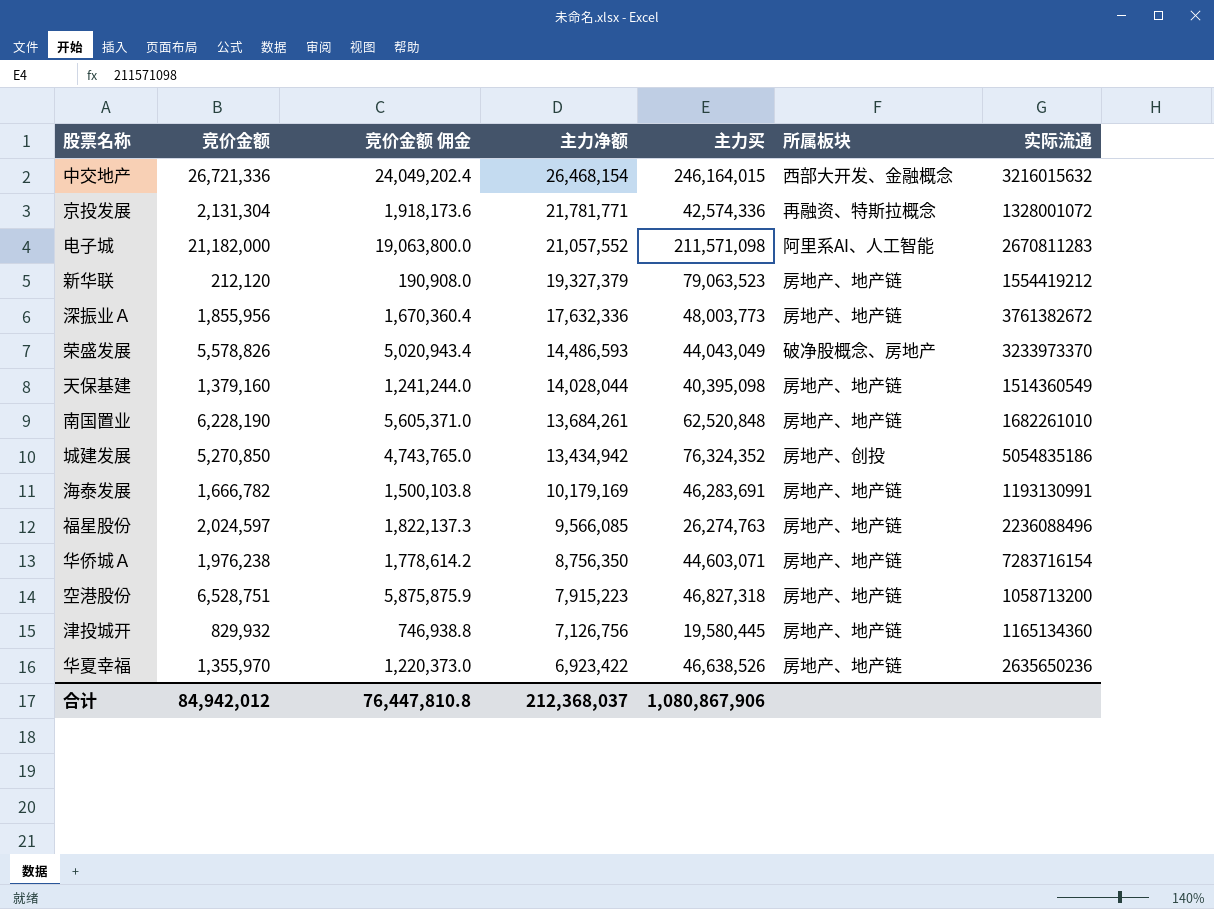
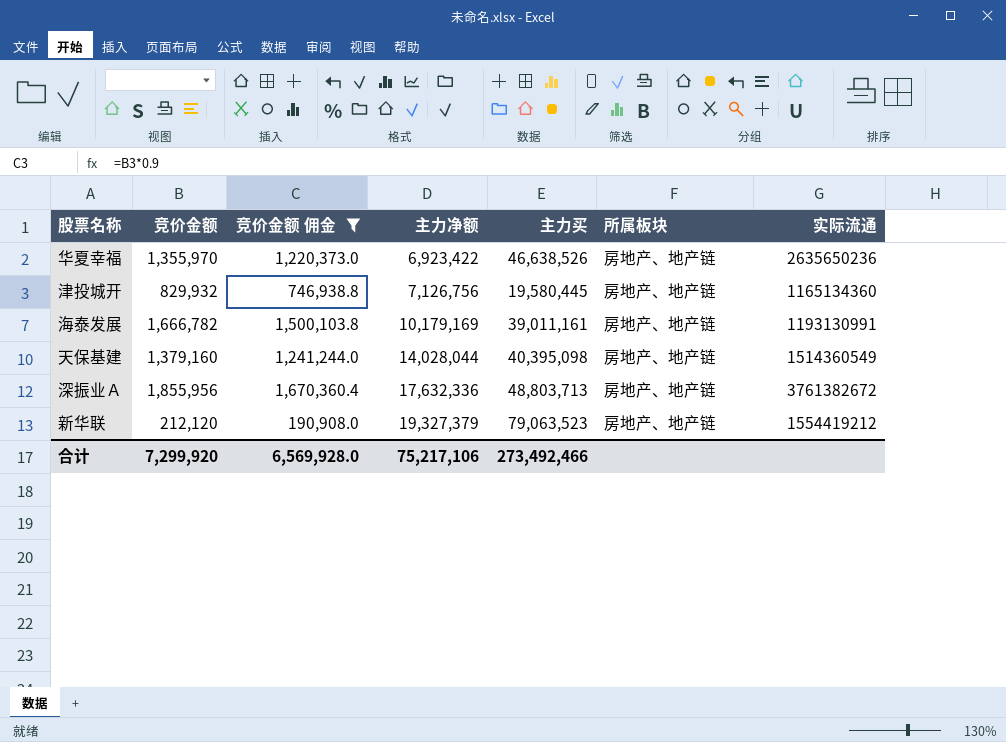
filter: none -> 竞价金额 佣金 <= 1,670,360.4
row order: 主力净额 descending -> 主力净额 ascending
海泰发展 | 主力买: 46,283,691 -> 39,011,161
深振业Ａ | 主力买: 48,003,773 -> 48,803,713
合计 | 竞价金额: 84,942,012 -> 7,299,920
合计 | 竞价金额 佣金: 76,447,810.8 -> 6,569,928.0
合计 | 主力净额: 212,368,037 -> 75,217,106
合计 | 主力买: 1,080,867,906 -> 273,492,466

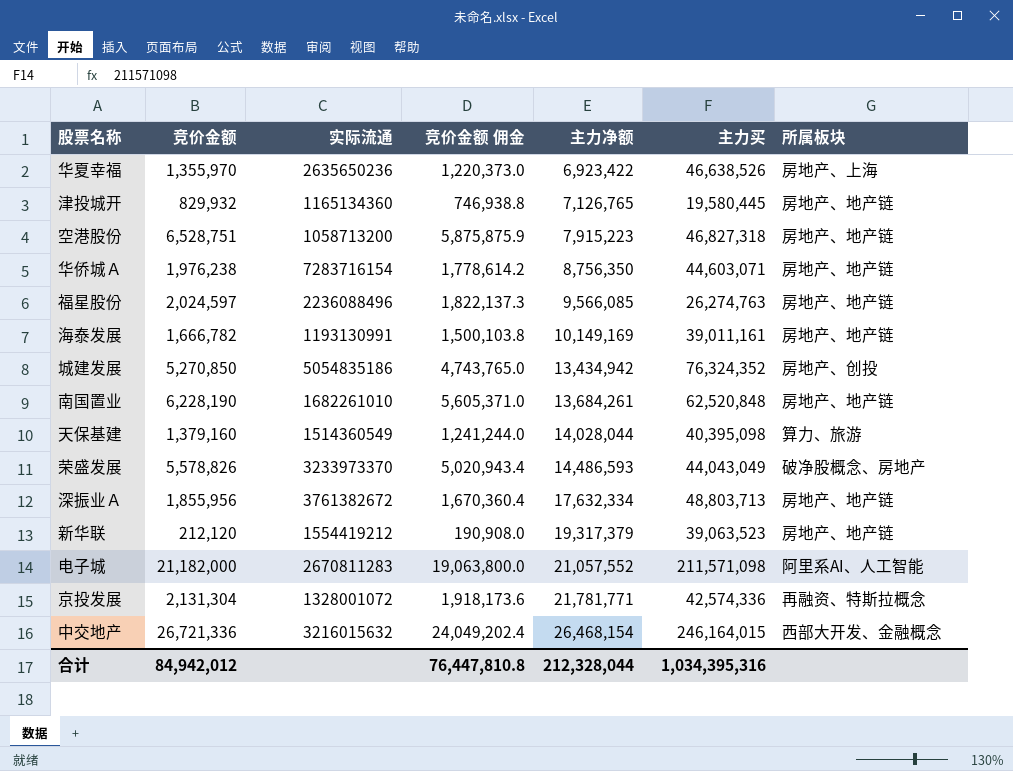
filter: 竞价金额 佣金 <= 1,670,360.4 -> none
column 实际流通 | position: 7 -> 3
华夏幸福 | 所属板块: 房地产、地产链 -> 房地产、上海
津投城开 | 主力净额: 7,126,756 -> 7,126,765
海泰发展 | 主力净额: 10,179,169 -> 10,149,169
天保基建 | 所属板块: 房地产、地产链 -> 算力、旅游
深振业Ａ | 主力净额: 17,632,336 -> 17,632,334
新华联 | 主力净额: 19,327,379 -> 19,317,379
新华联 | 主力买: 79,063,523 -> 39,063,523
合计 | 竞价金额: 7,299,920 -> 84,942,012
合计 | 竞价金额 佣金: 6,569,928.0 -> 76,447,810.8
合计 | 主力净额: 75,217,106 -> 212,328,044
合计 | 主力买: 273,492,466 -> 1,034,395,316

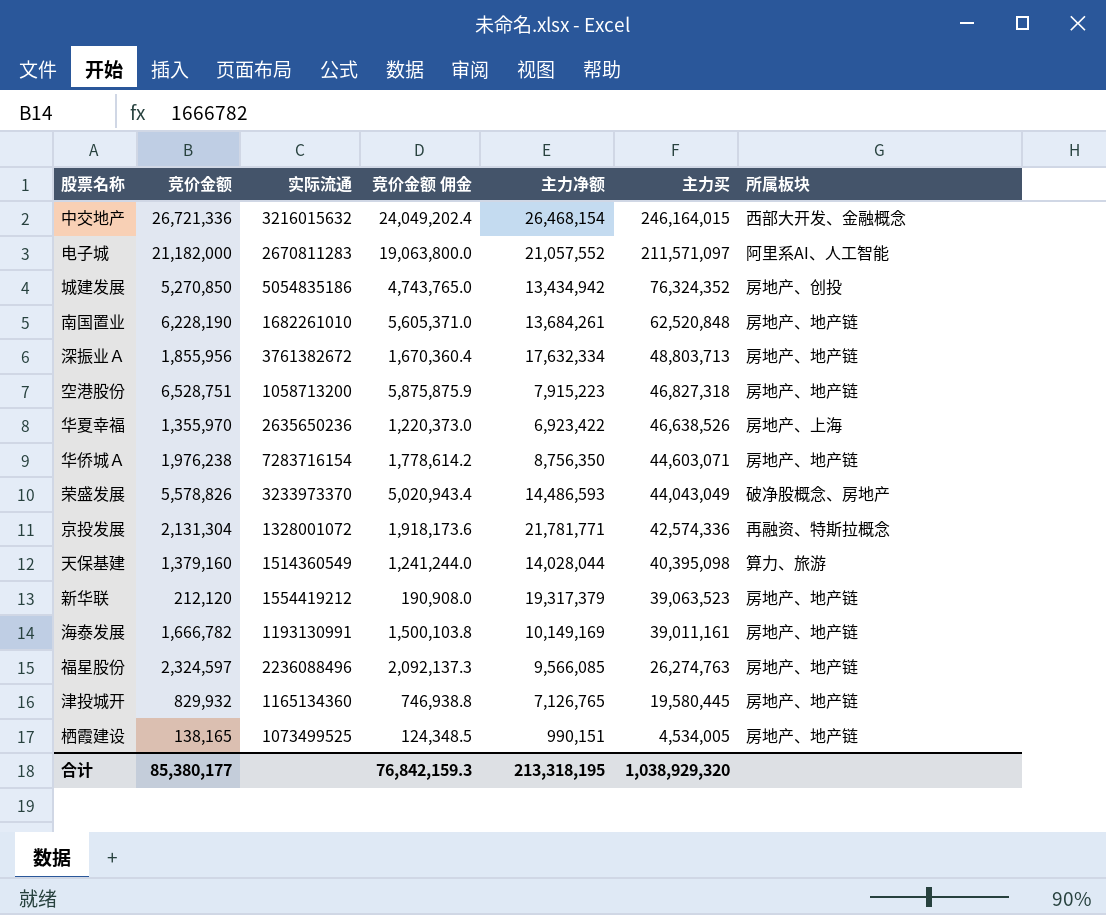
row order: 主力净额 ascending -> 主力买 descending
电子城 | 主力买: 211,571,098 -> 211,571,097
福星股份 | 竞价金额: 2,024,597 -> 2,324,597
福星股份 | 竞价金额 佣金: 1,822,137.3 -> 2,092,137.3
row 栖霞建设: none -> 138,165 | 1073499525 | 124,348.5 | 990,151 | 4,534,005 | 房地产、地产链
合计 | 竞价金额: 84,942,012 -> 85,380,177
合计 | 竞价金额 佣金: 76,447,810.8 -> 76,842,159.3
合计 | 主力净额: 212,328,044 -> 213,318,195
合计 | 主力买: 1,034,395,316 -> 1,038,929,320

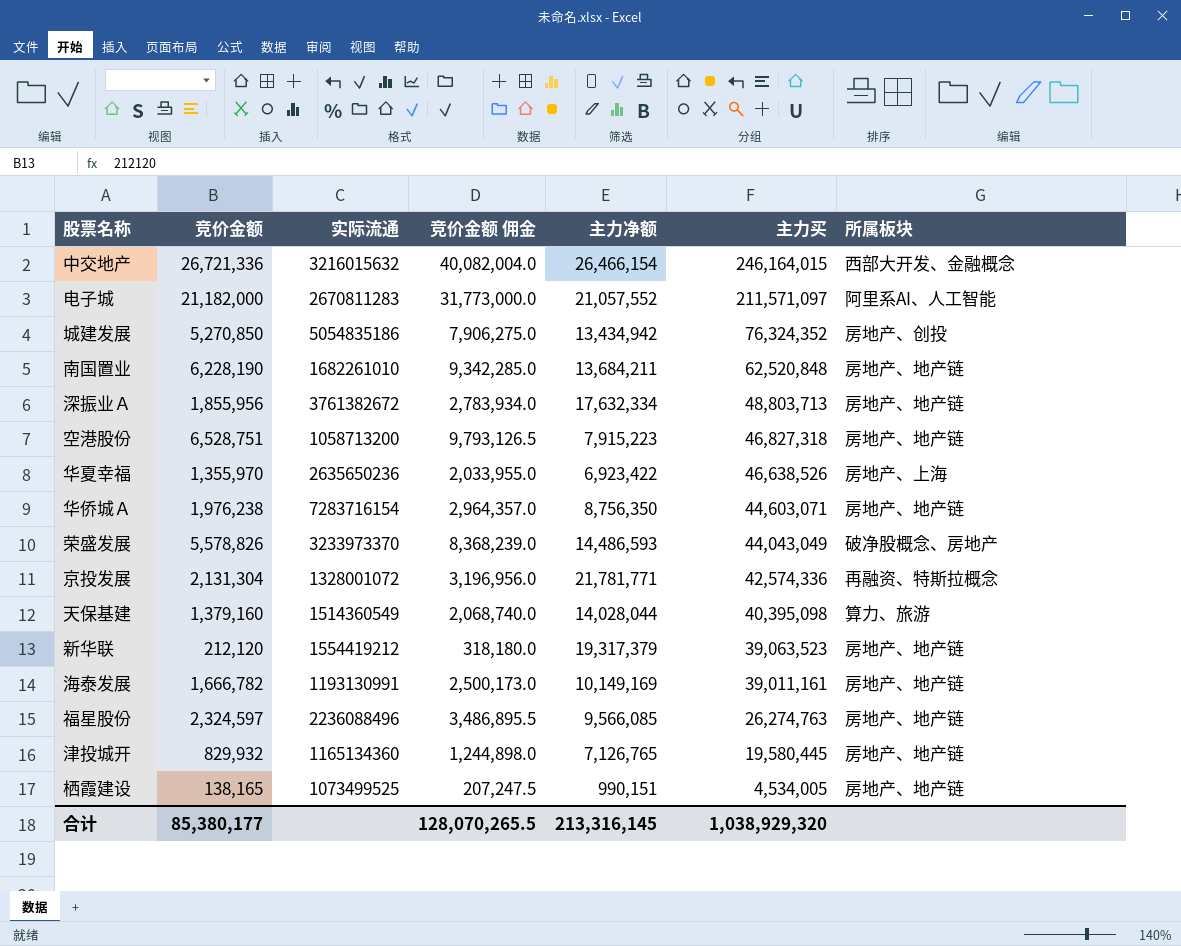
column 竞价金额 佣金 | formula: [竞价金额] * 0.9 -> [竞价金额] * 1.5
中交地产 | 主力净额: 26,468,154 -> 26,466,154
南国置业 | 主力净额: 13,684,261 -> 13,684,211
合计 | 竞价金额 佣金: 76,842,159.3 -> 128,070,265.5
合计 | 主力净额: 213,318,195 -> 213,316,145

